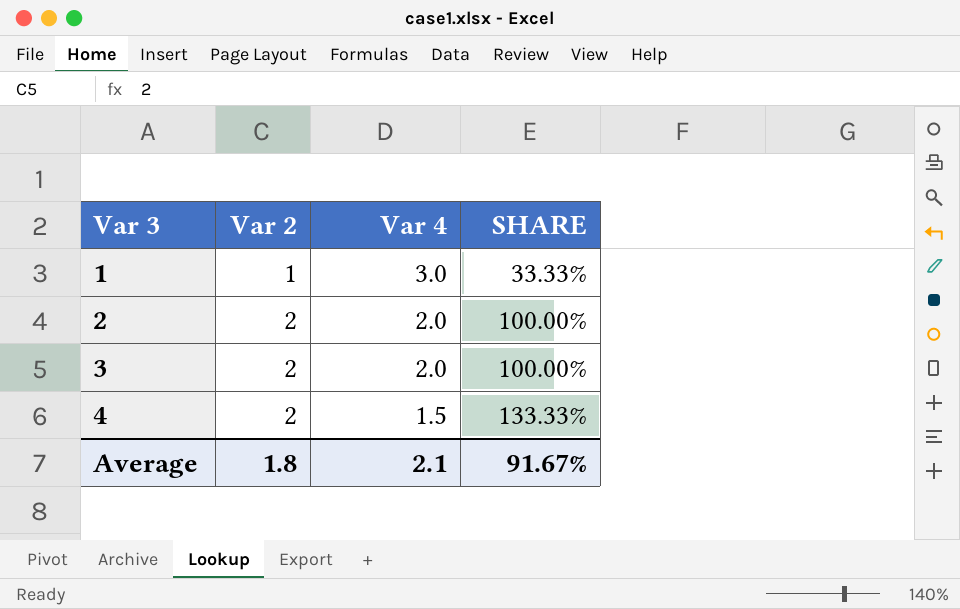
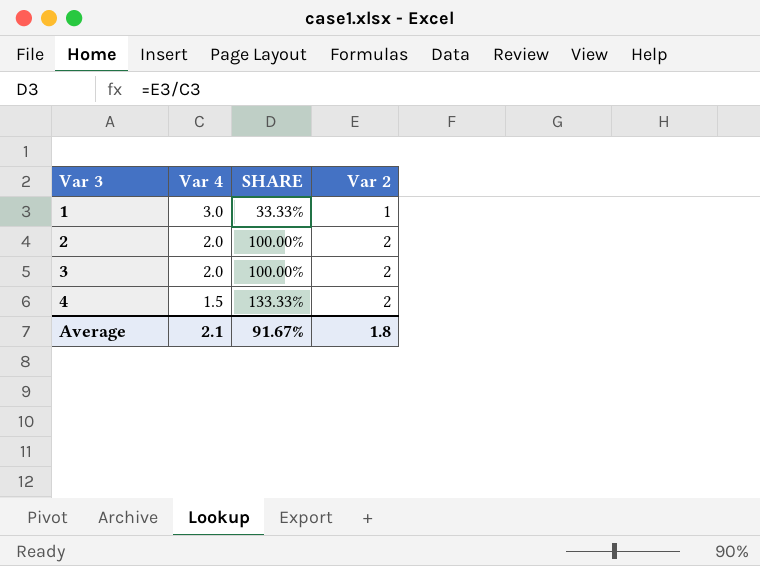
column Var 2 | position: 2 -> 4

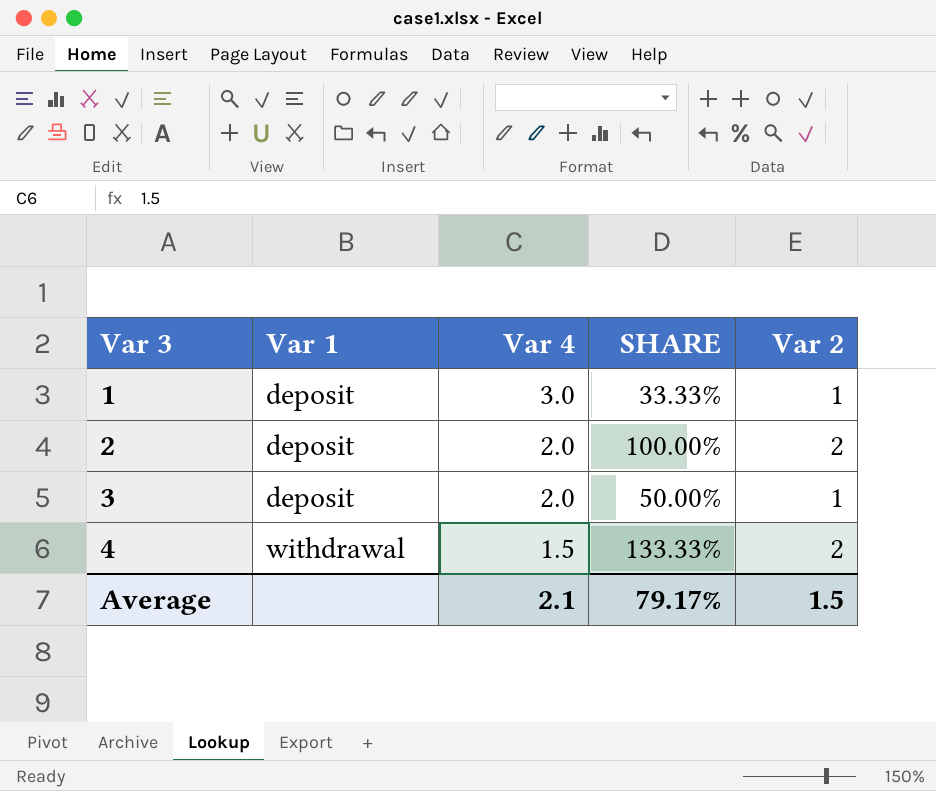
column Var 1 | position: none -> 2
3 | SHARE: 100.00% -> 50.00%
3 | Var 2: 2 -> 1
Average | SHARE: 91.67% -> 79.17%
Average | Var 2: 1.8 -> 1.5

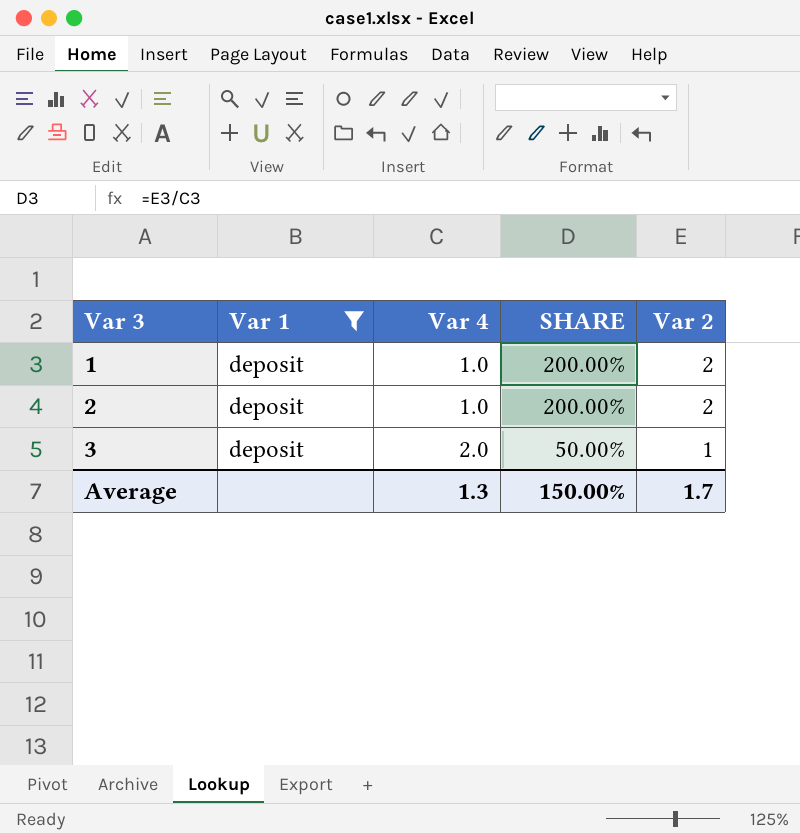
filter: none -> Var 1 = deposit
1 | Var 4: 3.0 -> 1.0
1 | SHARE: 33.33% -> 200.00%
1 | Var 2: 1 -> 2
2 | Var 4: 2.0 -> 1.0
2 | SHARE: 100.00% -> 200.00%
Average | Var 4: 2.1 -> 1.3
Average | SHARE: 79.17% -> 150.00%
Average | Var 2: 1.5 -> 1.7

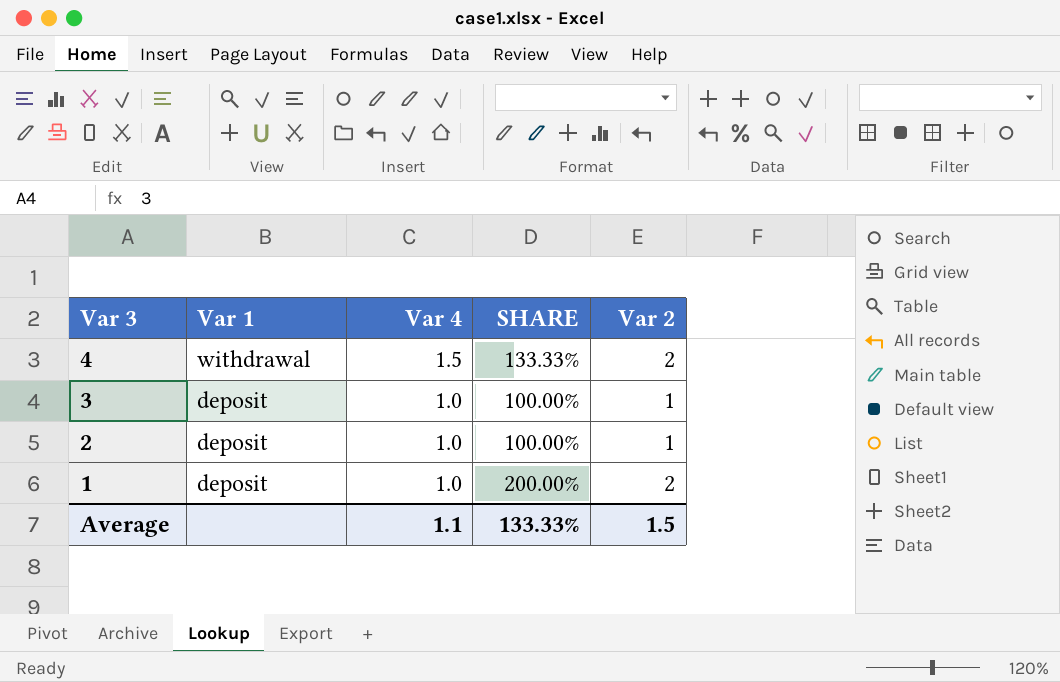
filter: Var 1 = deposit -> none
row order: Var 3 ascending -> Var 3 descending
3 | Var 4: 2.0 -> 1.0
3 | SHARE: 50.00% -> 100.00%
2 | SHARE: 200.00% -> 100.00%
2 | Var 2: 2 -> 1
Average | Var 4: 1.3 -> 1.1
Average | SHARE: 150.00% -> 133.33%
Average | Var 2: 1.7 -> 1.5

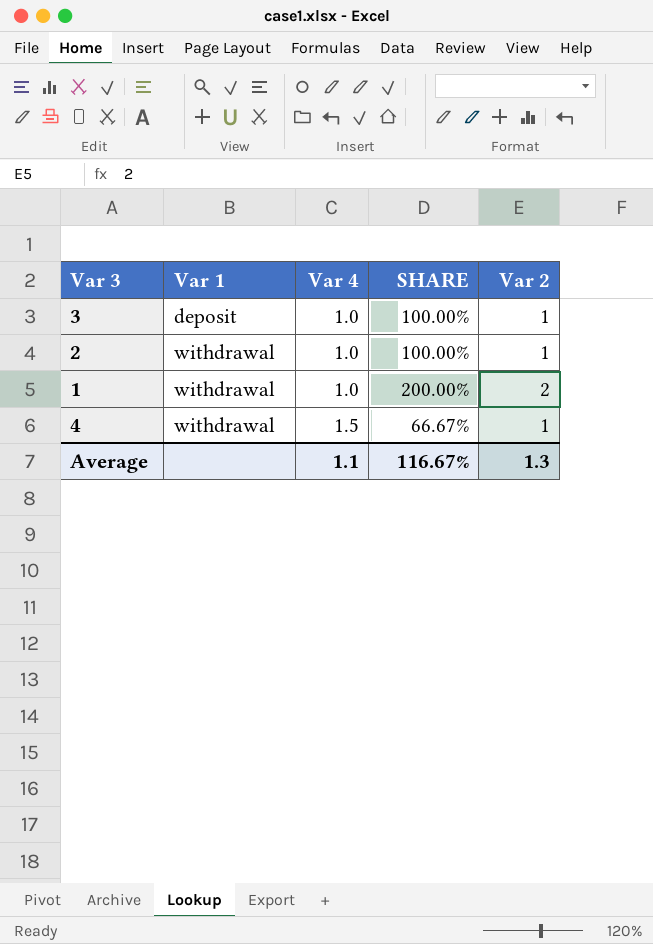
row order: Var 3 descending -> Var 1 ascending
2 | Var 1: deposit -> withdrawal
1 | Var 1: deposit -> withdrawal
4 | SHARE: 133.33% -> 66.67%
4 | Var 2: 2 -> 1
Average | SHARE: 133.33% -> 116.67%
Average | Var 2: 1.5 -> 1.3

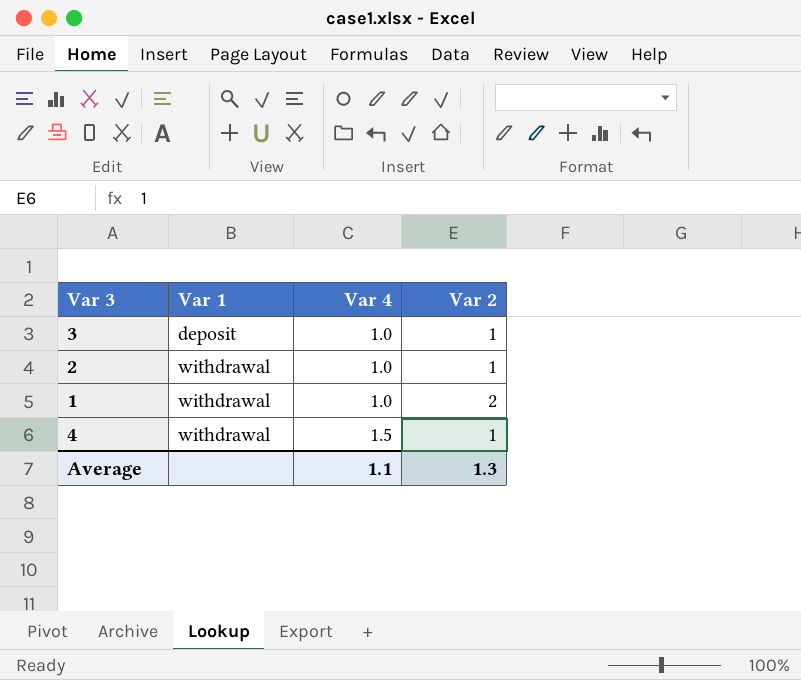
column SHARE | formula: [Var 2] / [Var 4] -> none

